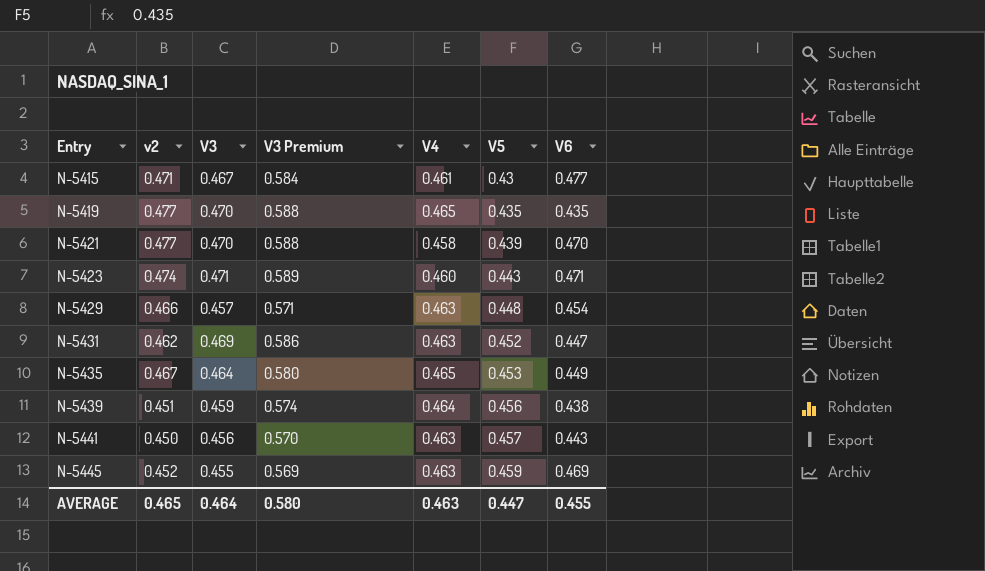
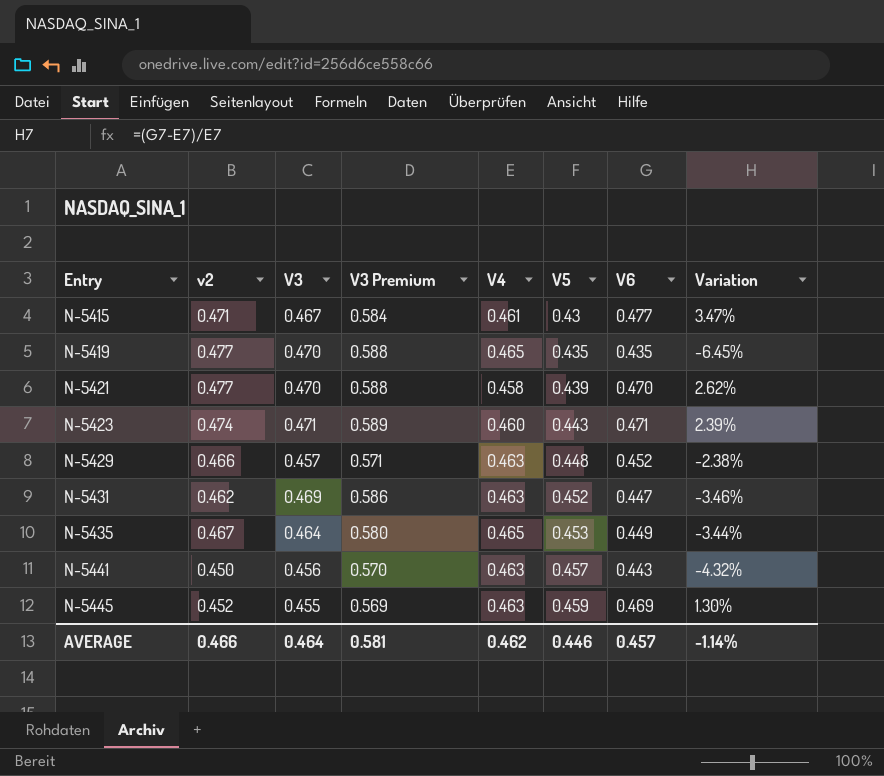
column Variation | formula: none -> ([V6] - [V4]) / [V4]
row N-5439: 0.451 | 0.459 | 0.574 | 0.464 | 0.456 | 0.438 -> none
N-5429 | V6: 0.454 -> 0.452
AVERAGE | v2: 0.465 -> 0.466
AVERAGE | V3 Premium: 0.580 -> 0.581
AVERAGE | V4: 0.463 -> 0.462
AVERAGE | V5: 0.447 -> 0.446
AVERAGE | V6: 0.455 -> 0.457

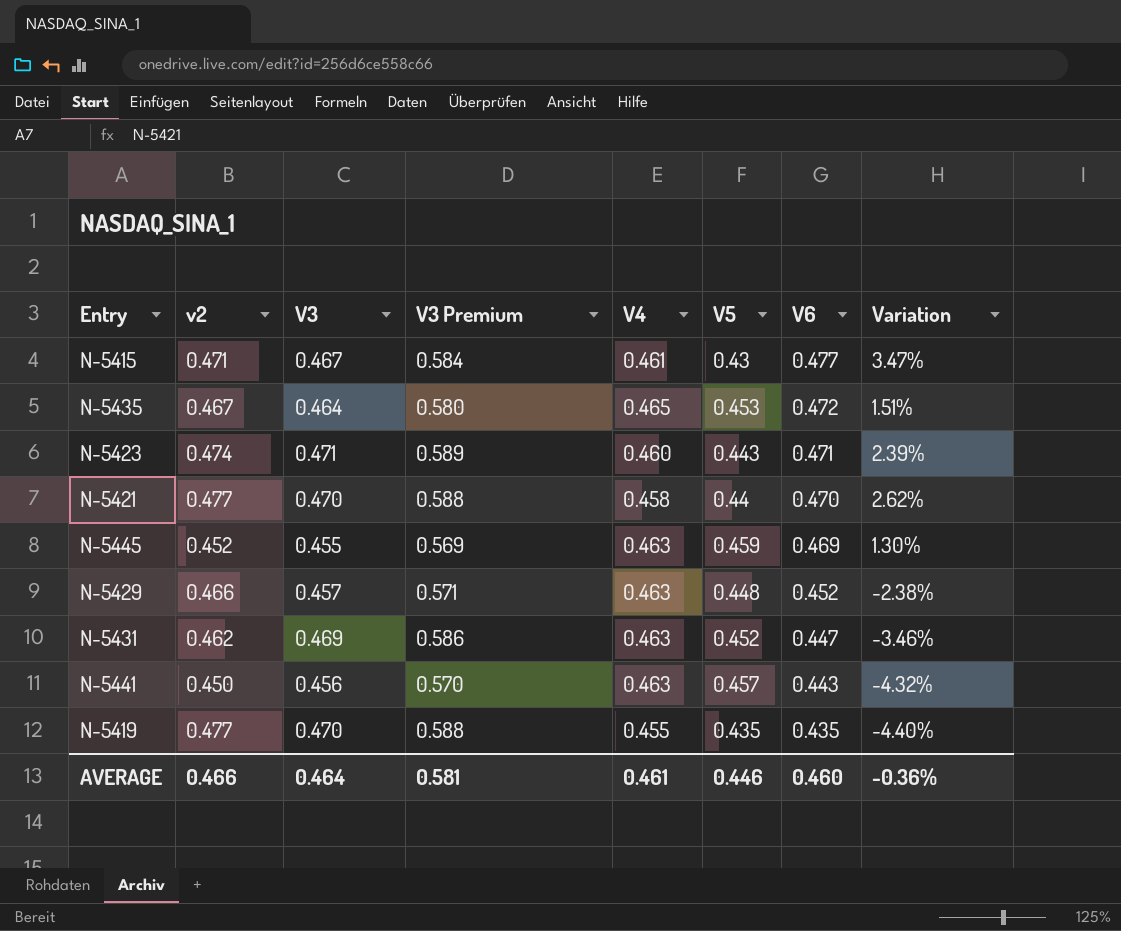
row order: Entry ascending -> V6 descending
N-5435 | V6: 0.449 -> 0.472
N-5435 | Variation: -3.44% -> 1.51%
N-5421 | V5: 0.439 -> 0.44
N-5419 | V4: 0.465 -> 0.455
N-5419 | Variation: -6.45% -> -4.40%
AVERAGE | V4: 0.462 -> 0.461
AVERAGE | V6: 0.457 -> 0.460
AVERAGE | Variation: -1.14% -> -0.36%

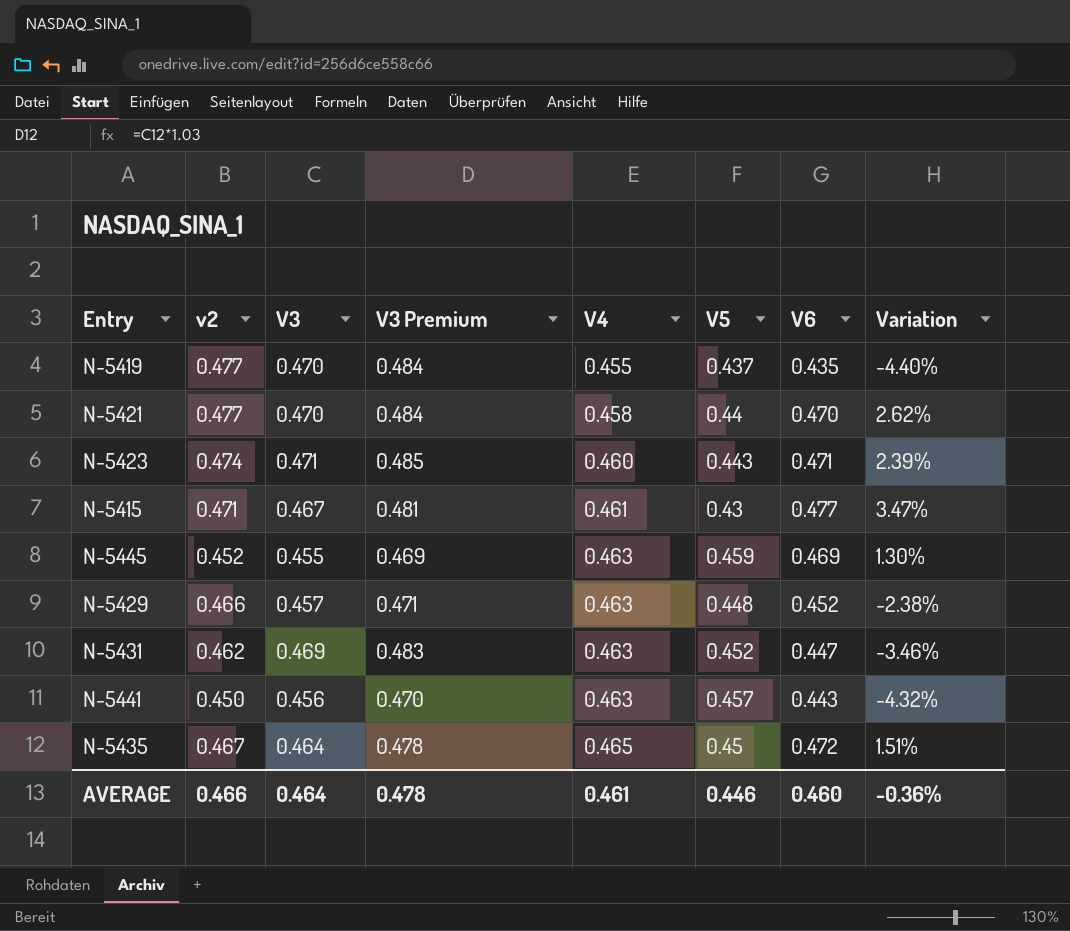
row order: V6 descending -> V4 ascending
column V3 Premium | formula: [V3] * 1.25 -> [V3] * 1.03
N-5419 | V5: 0.435 -> 0.437
N-5435 | V5: 0.453 -> 0.45
AVERAGE | V3 Premium: 0.581 -> 0.478

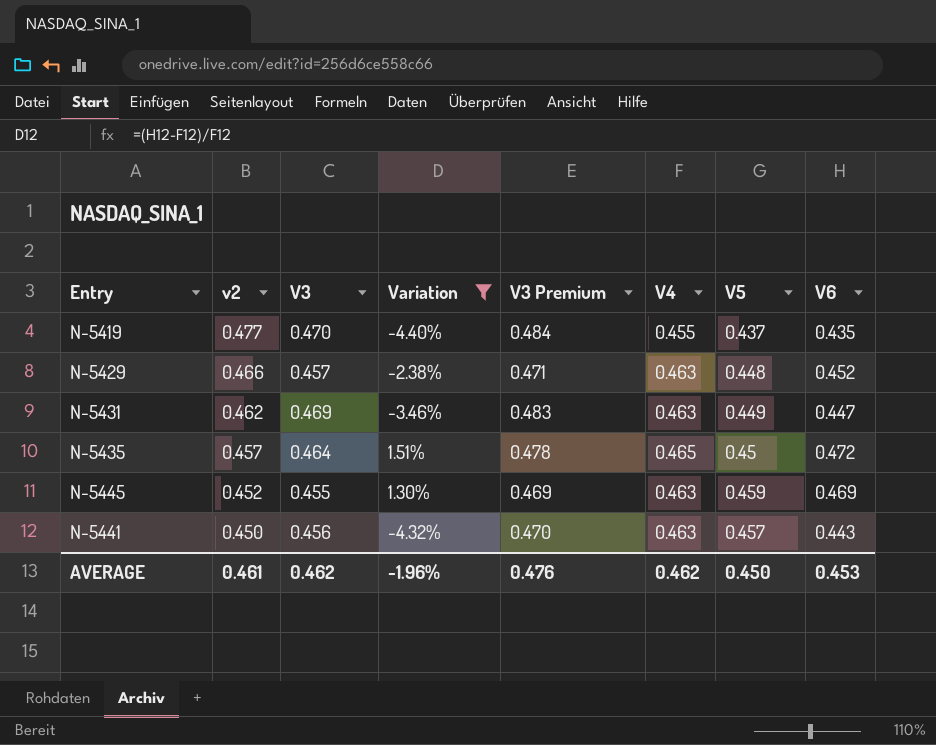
filter: none -> Variation <= 1.51%
row order: V4 ascending -> v2 descending
column Variation | position: 8 -> 4
N-5431 | V5: 0.452 -> 0.449
N-5435 | v2: 0.467 -> 0.457
AVERAGE | v2: 0.466 -> 0.461
AVERAGE | V3: 0.464 -> 0.462
AVERAGE | Variation: -0.36% -> -1.96%
AVERAGE | V3 Premium: 0.478 -> 0.476
AVERAGE | V4: 0.461 -> 0.462
AVERAGE | V5: 0.446 -> 0.450
AVERAGE | V6: 0.460 -> 0.453

